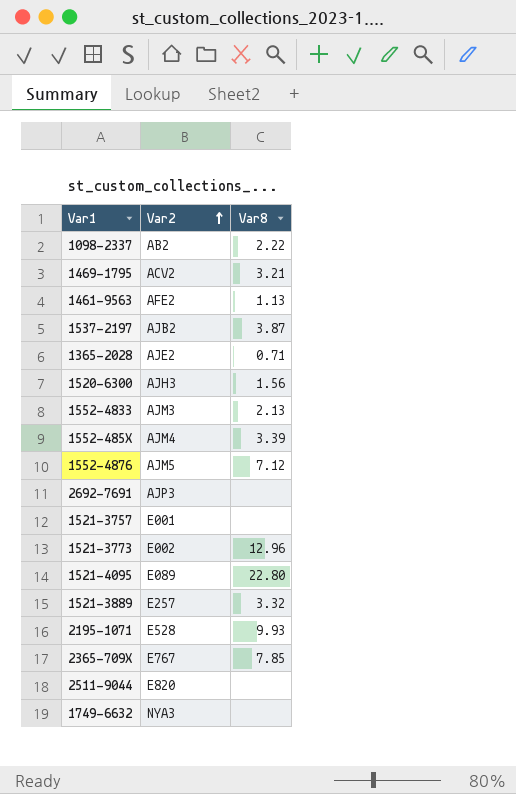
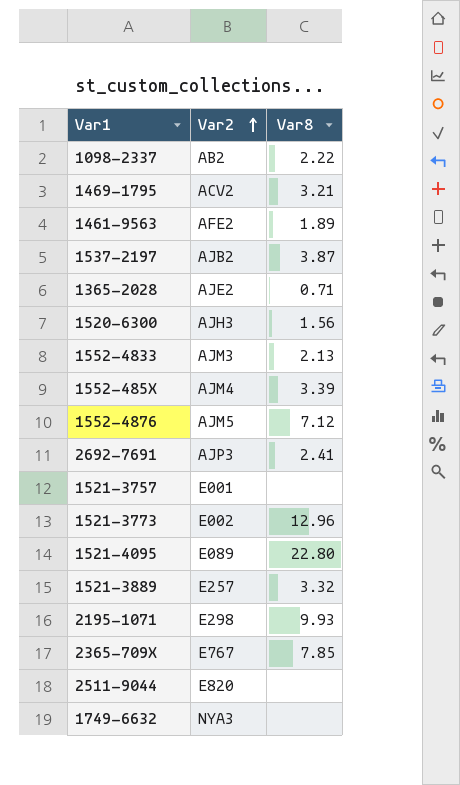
1461-9563 | Var8: 1.13 -> 1.89
2692-7691 | Var8: none -> 2.41
2195-1071 | Var2: E528 -> E298

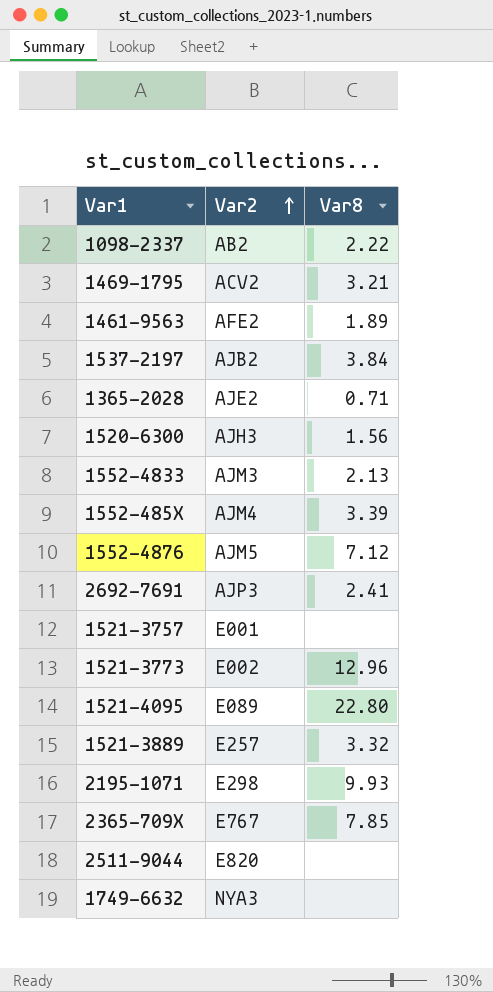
1537-2197 | Var8: 3.87 -> 3.84

